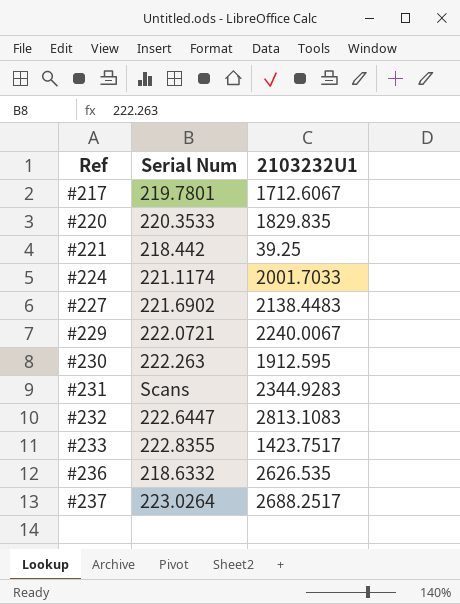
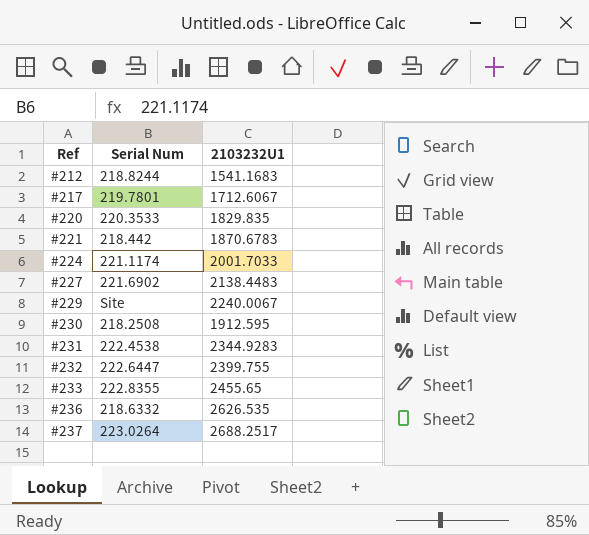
row #212: none -> 218.8244 | 1541.1683
#221 | 2103232U1: 39.25 -> 1870.6783
#229 | Serial Num: 222.0721 -> Site
#230 | Serial Num: 222.263 -> 218.2508
#231 | Serial Num: Scans -> 222.4538
#232 | 2103232U1: 2813.1083 -> 2399.755
#233 | 2103232U1: 1423.7517 -> 2455.65

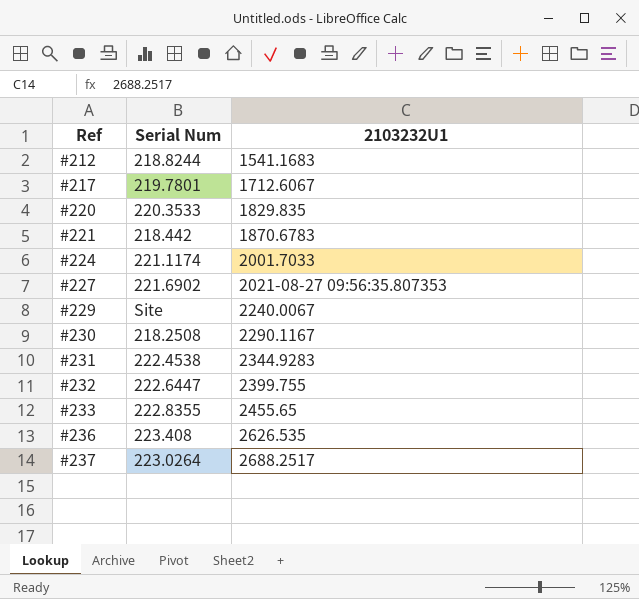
#227 | 2103232U1: 2138.4483 -> 2021-08-27 09:56:35.807353
#230 | 2103232U1: 1912.595 -> 2290.1167
#236 | Serial Num: 218.6332 -> 223.408

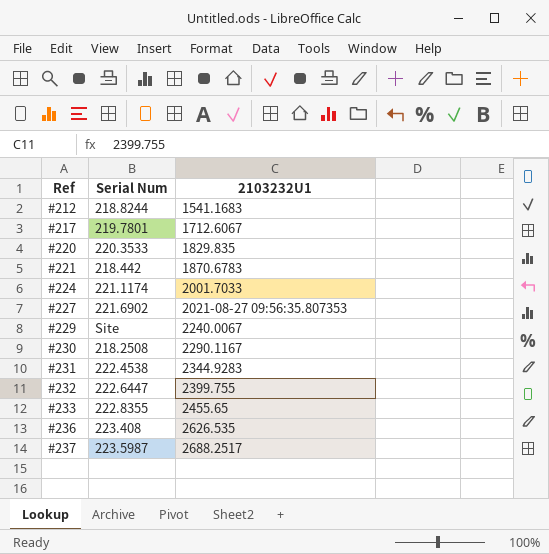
#237 | Serial Num: 223.0264 -> 223.5987

